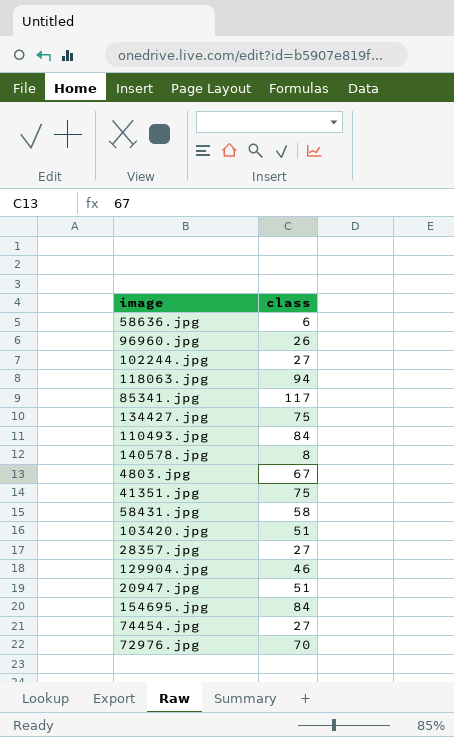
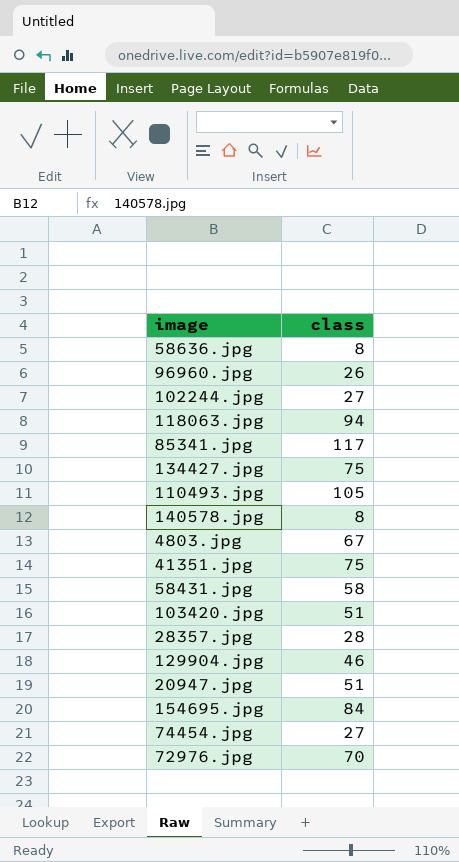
58636.jpg | class: 6 -> 8
110493.jpg | class: 84 -> 105
28357.jpg | class: 27 -> 28

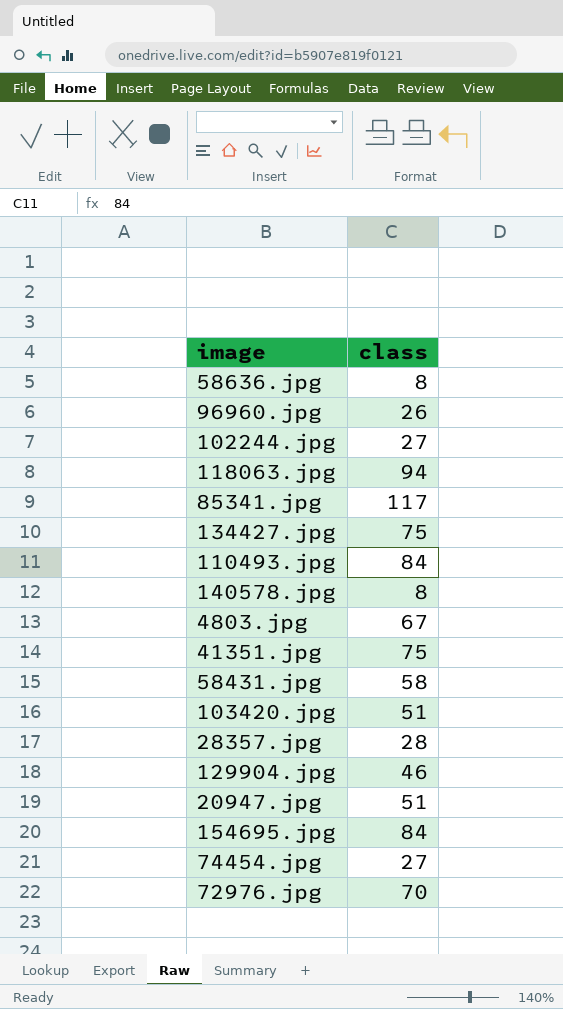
110493.jpg | class: 105 -> 84

